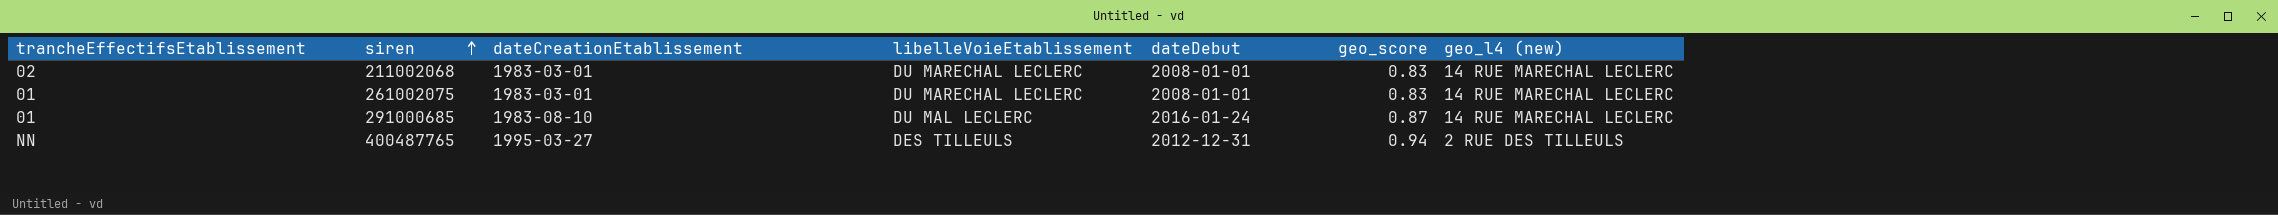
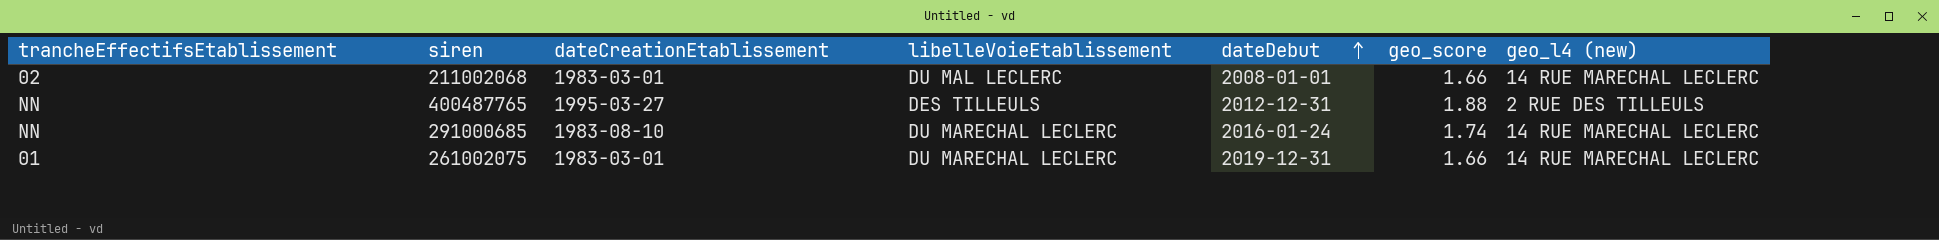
row order: siren ascending -> dateDebut ascending
211002068 | libelleVoieEtablissement: DU MARECHAL LECLERC -> DU MAL LECLERC
211002068 | geo_score: 0.83 -> 1.66
400487765 | geo_score: 0.94 -> 1.88
291000685 | trancheEffectifsEtablissement: 01 -> NN
291000685 | libelleVoieEtablissement: DU MAL LECLERC -> DU MARECHAL LECLERC
291000685 | geo_score: 0.87 -> 1.74
261002075 | dateDebut: 2008-01-01 -> 2019-12-31
261002075 | geo_score: 0.83 -> 1.66

